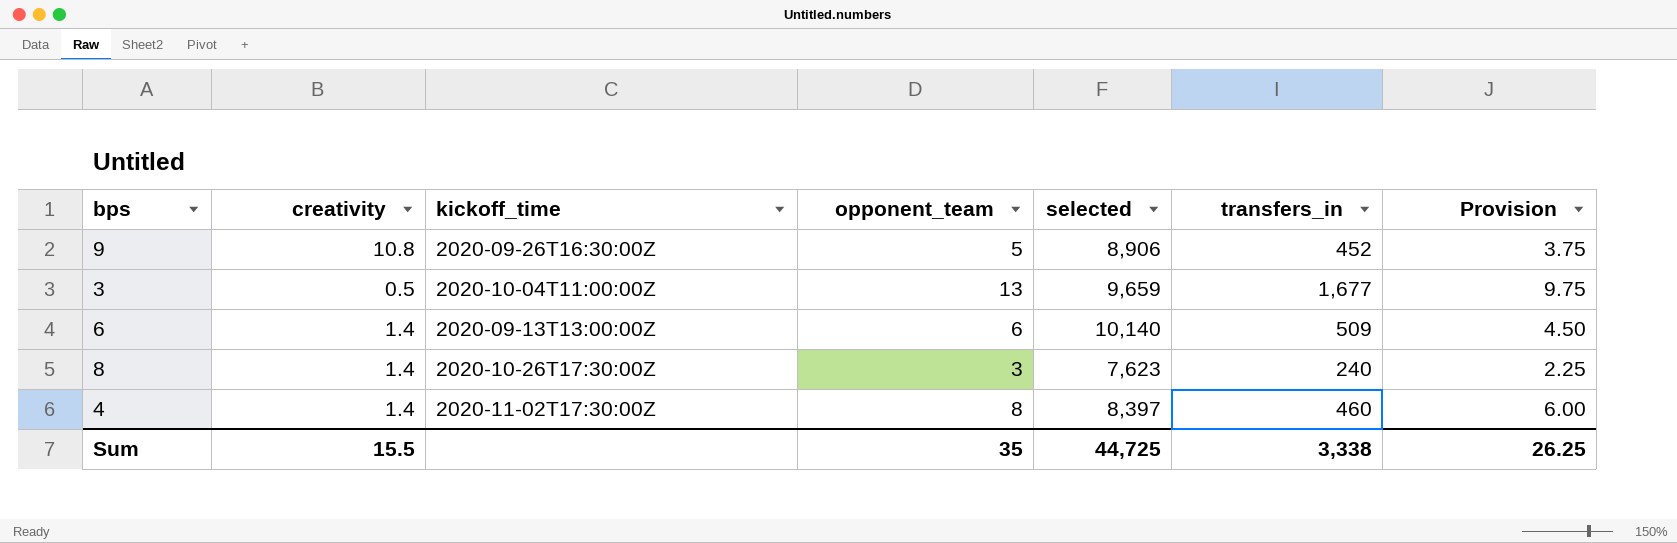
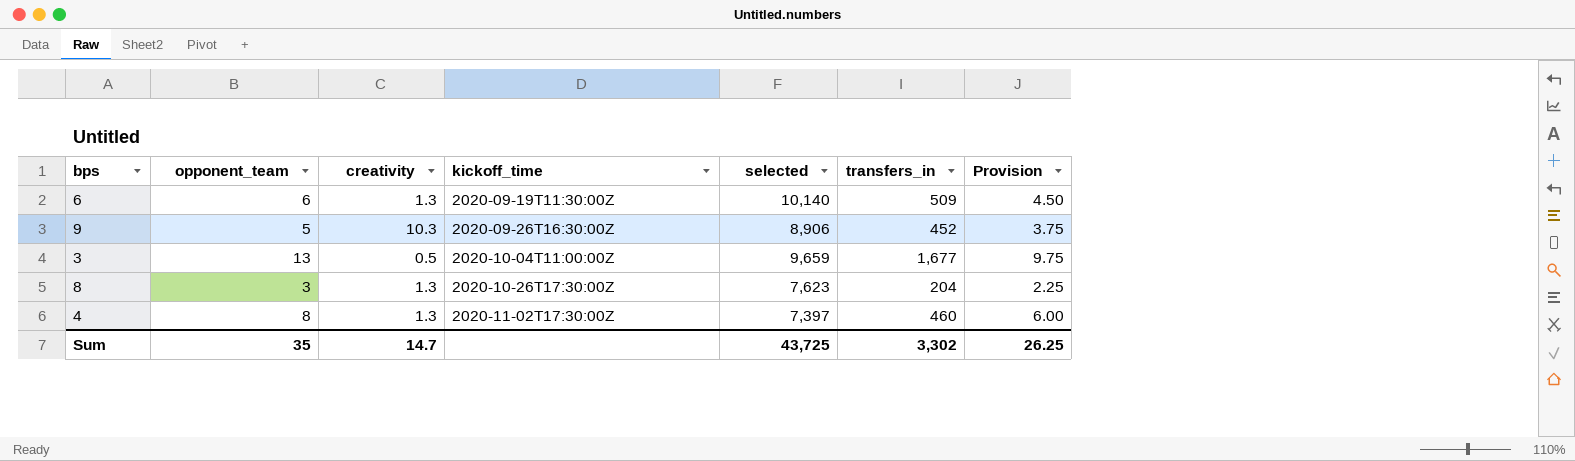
row order: none -> kickoff_time ascending
column opponent_team | position: 4 -> 2
6 | creativity: 1.4 -> 1.3
6 | kickoff_time: 2020-09-13T13:00:00Z -> 2020-09-19T11:30:00Z
9 | creativity: 10.8 -> 10.3
8 | creativity: 1.4 -> 1.3
8 | transfers_in: 240 -> 204
4 | creativity: 1.4 -> 1.3
4 | selected: 8,397 -> 7,397
Sum | creativity: 15.5 -> 14.7
Sum | selected: 44,725 -> 43,725
Sum | transfers_in: 3,338 -> 3,302

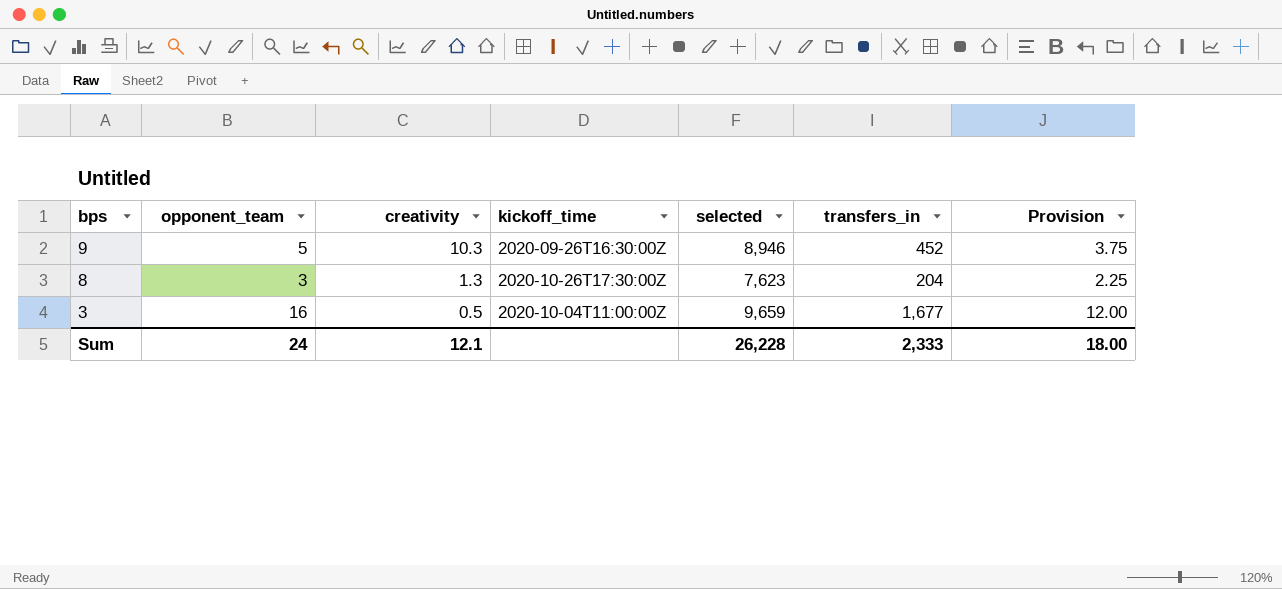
row order: kickoff_time ascending -> bps descending
row 6: 6 | 1.3 | 2020-09-19T11:30:00Z | 10,140 | 509 | 4.50 -> none
row 4: 8 | 1.3 | 2020-11-02T17:30:00Z | 7,397 | 460 | 6.00 -> none
9 | selected: 8,906 -> 8,946
3 | opponent_team: 13 -> 16
3 | Provision: 9.75 -> 12.00
Sum | opponent_team: 35 -> 24
Sum | creativity: 14.7 -> 12.1
Sum | selected: 43,725 -> 26,228
Sum | transfers_in: 3,302 -> 2,333
Sum | Provision: 26.25 -> 18.00

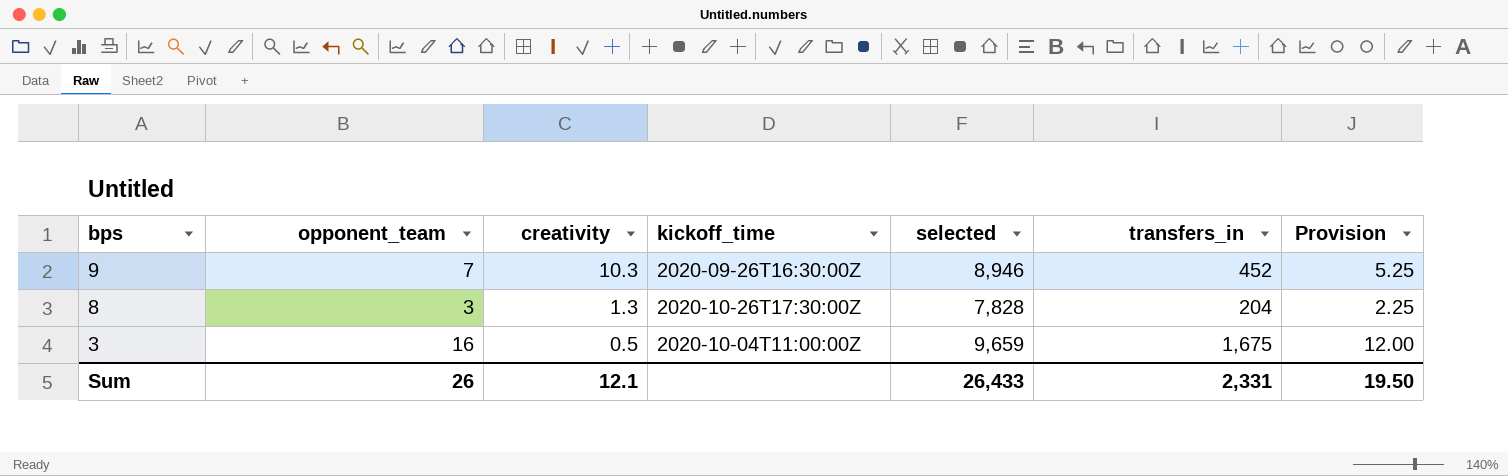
9 | opponent_team: 5 -> 7
9 | Provision: 3.75 -> 5.25
8 | selected: 7,623 -> 7,828
3 | transfers_in: 1,677 -> 1,675
Sum | opponent_team: 24 -> 26
Sum | selected: 26,228 -> 26,433
Sum | transfers_in: 2,333 -> 2,331
Sum | Provision: 18.00 -> 19.50

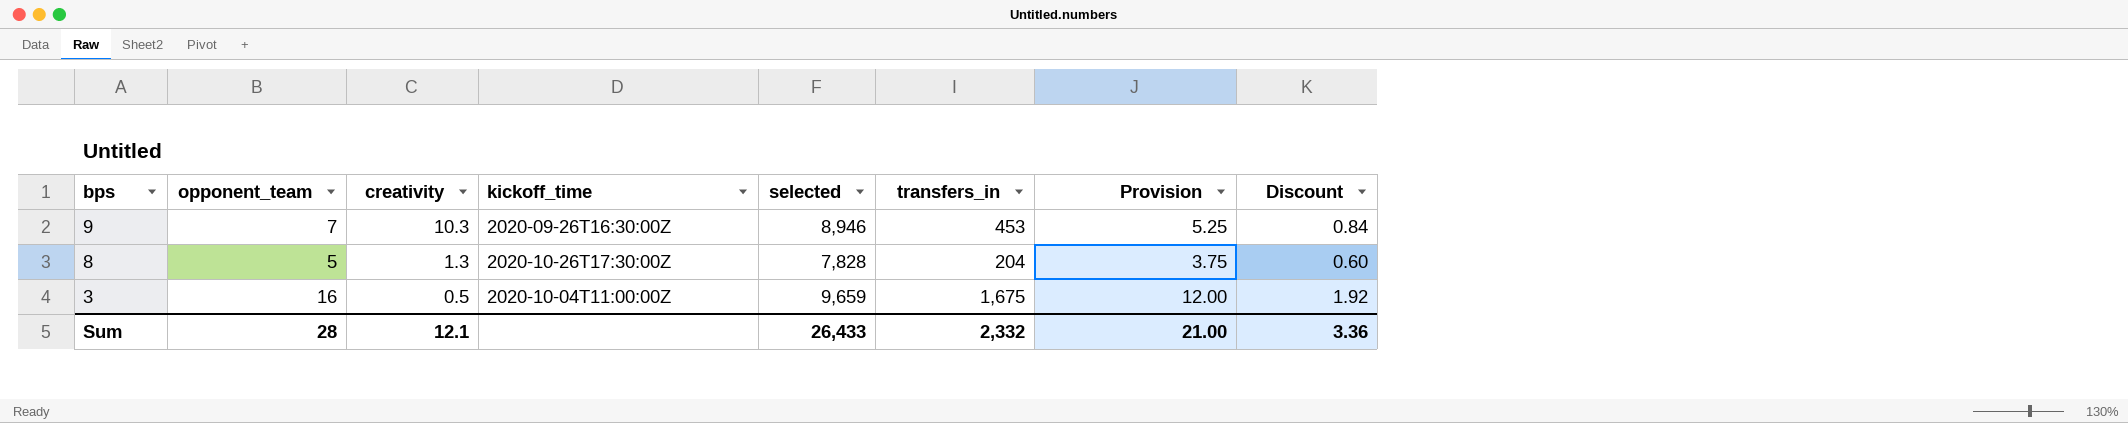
column Discount | formula: none -> [opponent_team] * 0.12
9 | transfers_in: 452 -> 453
8 | opponent_team: 3 -> 5
8 | Provision: 2.25 -> 3.75
Sum | opponent_team: 26 -> 28
Sum | transfers_in: 2,331 -> 2,332
Sum | Provision: 19.50 -> 21.00

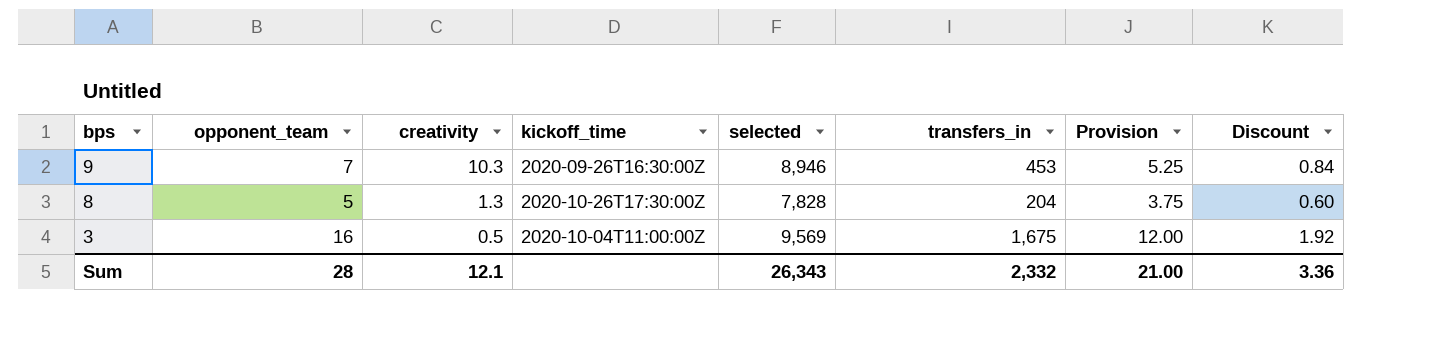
3 | selected: 9,659 -> 9,569
Sum | selected: 26,433 -> 26,343

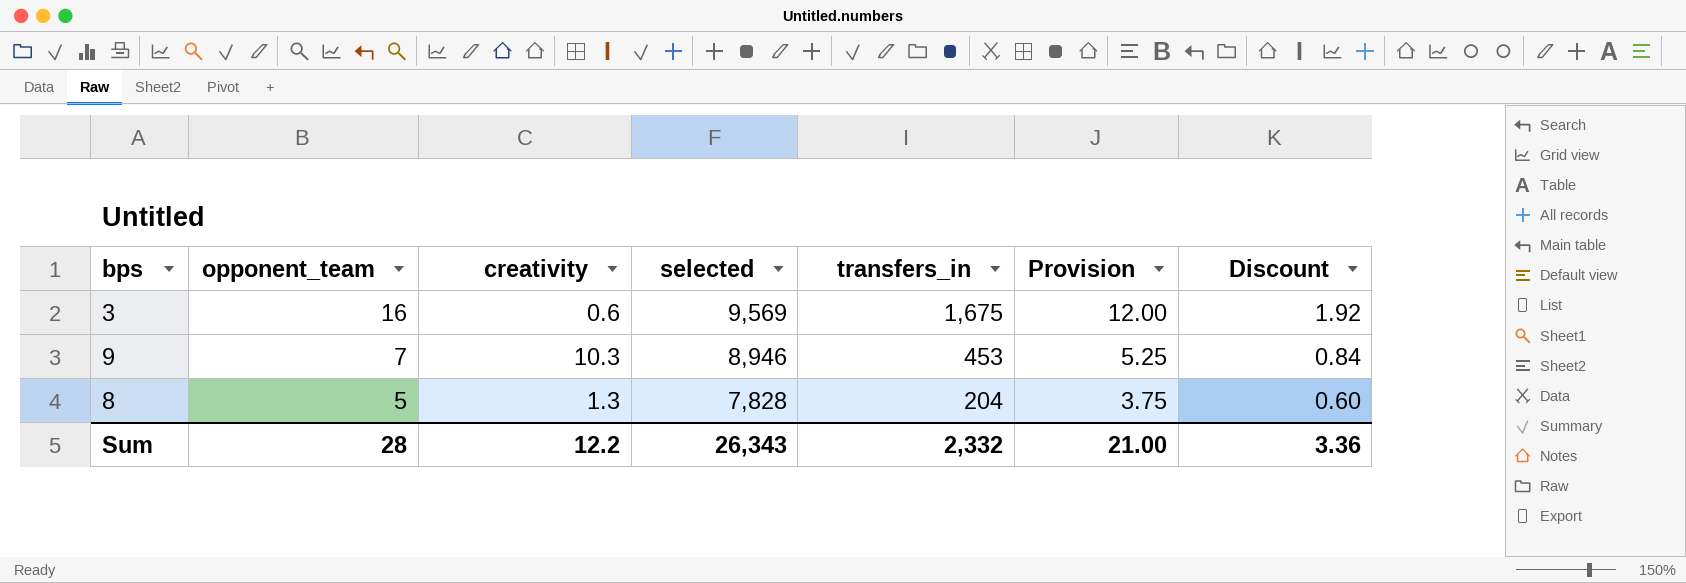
row order: bps descending -> opponent_team descending
column kickoff_time | position: 4 -> none
3 | creativity: 0.5 -> 0.6
Sum | creativity: 12.1 -> 12.2

